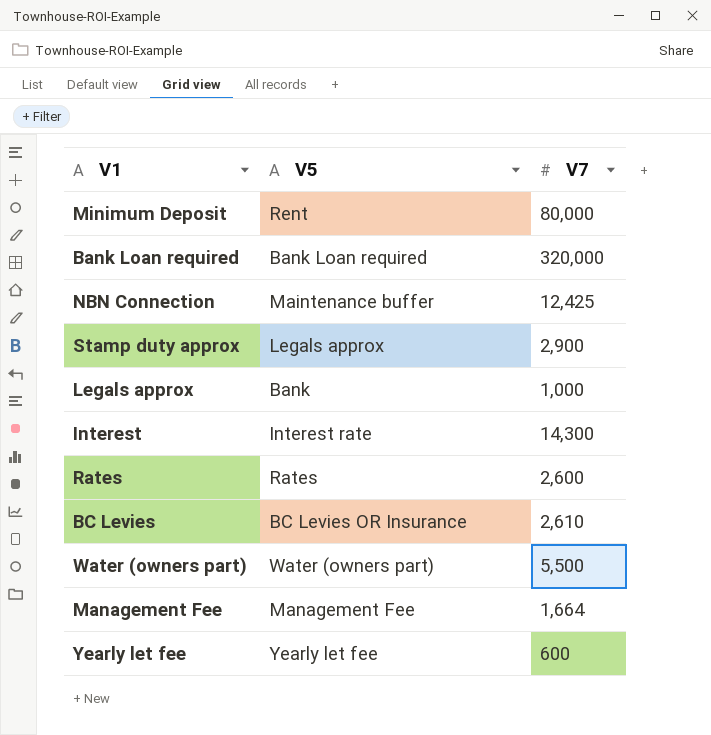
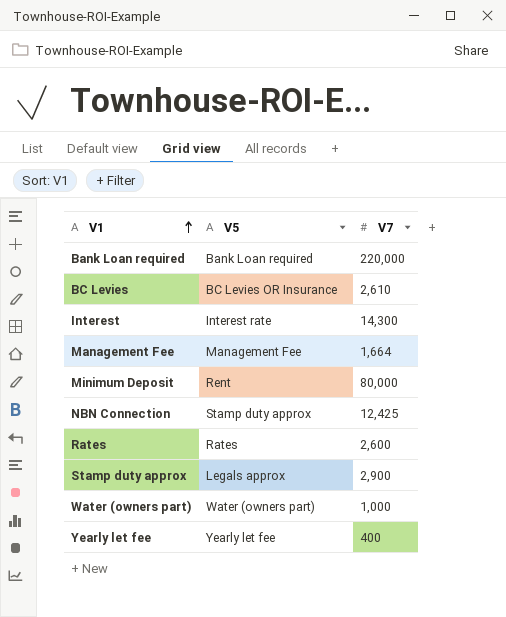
row order: none -> V1 ascending
row Legals approx: Bank | 1,000 -> none
Bank Loan required | V7: 320,000 -> 220,000
NBN Connection | V5: Maintenance buffer -> Stamp duty approx
Water (owners part) | V7: 5,500 -> 1,000
Yearly let fee | V7: 600 -> 400

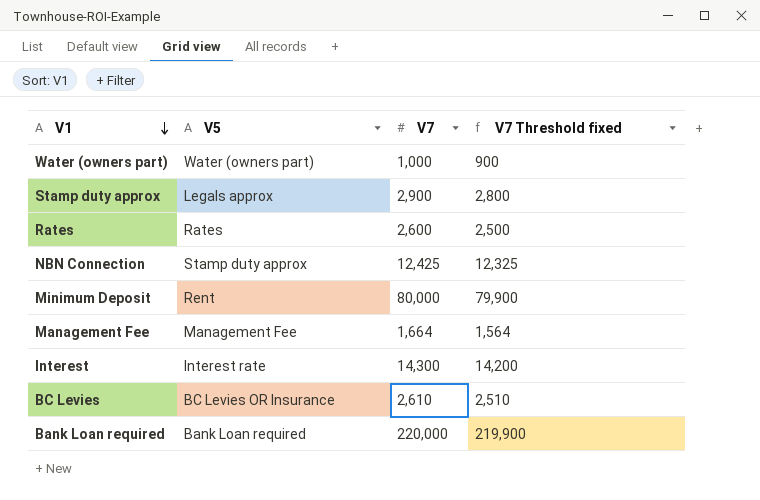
row order: V1 ascending -> V1 descending
column V7 Threshold fixed | formula: none -> [V7] - 100
row Yearly let fee: Yearly let fee | 400 -> none

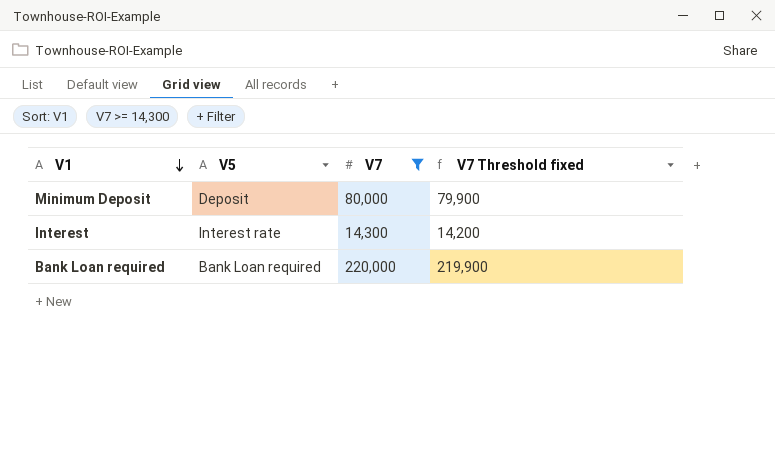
filter: none -> V7 >= 14,300
Minimum Deposit | V5: Rent -> Deposit

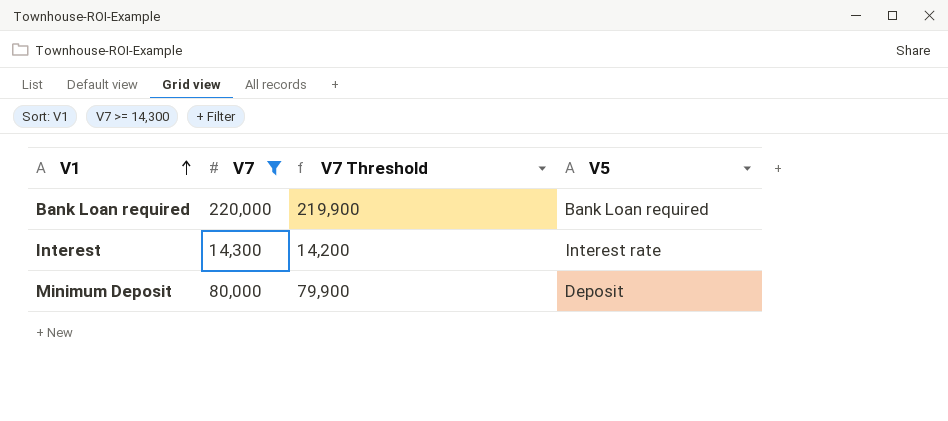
row order: V1 descending -> V1 ascending
column name: V7 Threshold fixed -> V7 Threshold
column V5 | position: 2 -> 4

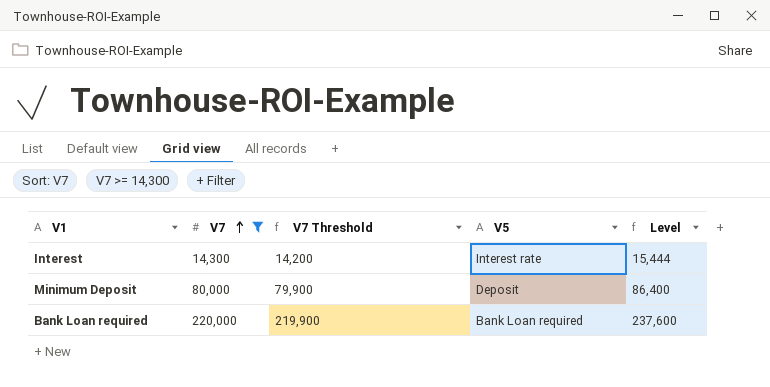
row order: V1 ascending -> V7 ascending
column Level | formula: none -> [V7] * 1.08

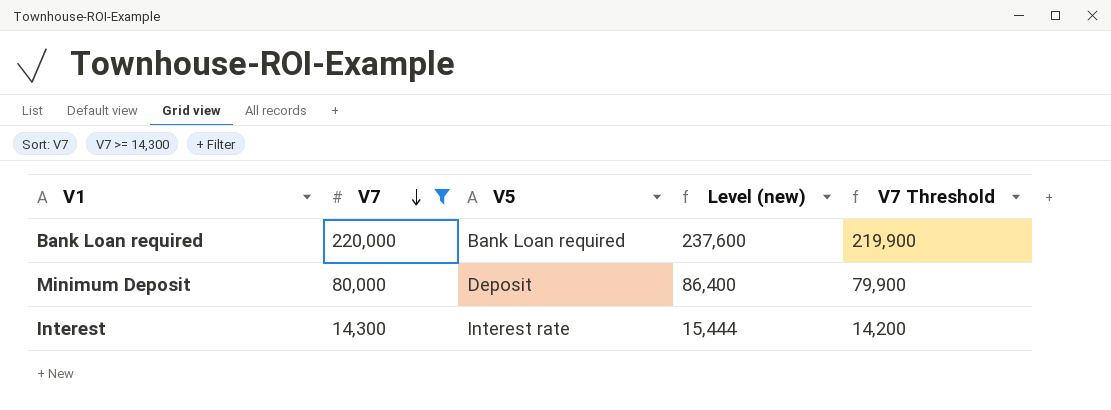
row order: V7 ascending -> V7 descending
column name: Level -> Level (new)
column V7 Threshold | position: 3 -> 5

